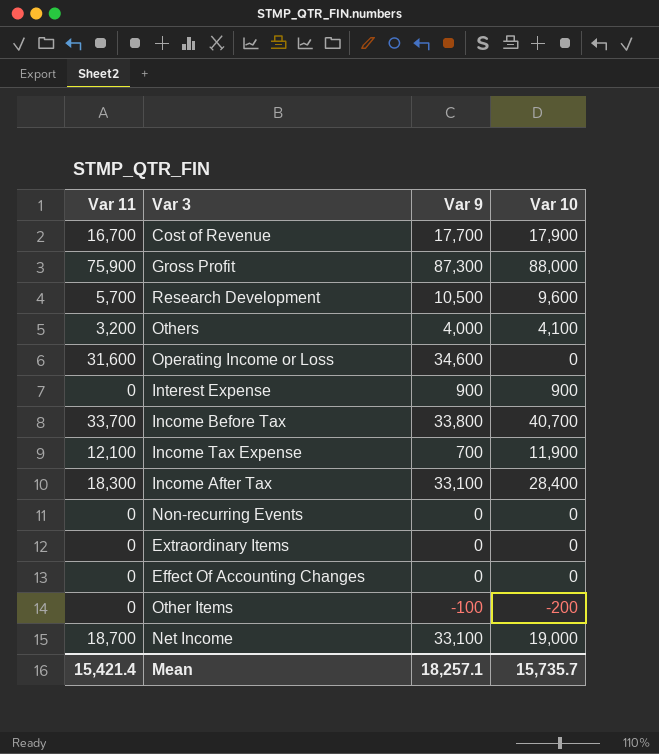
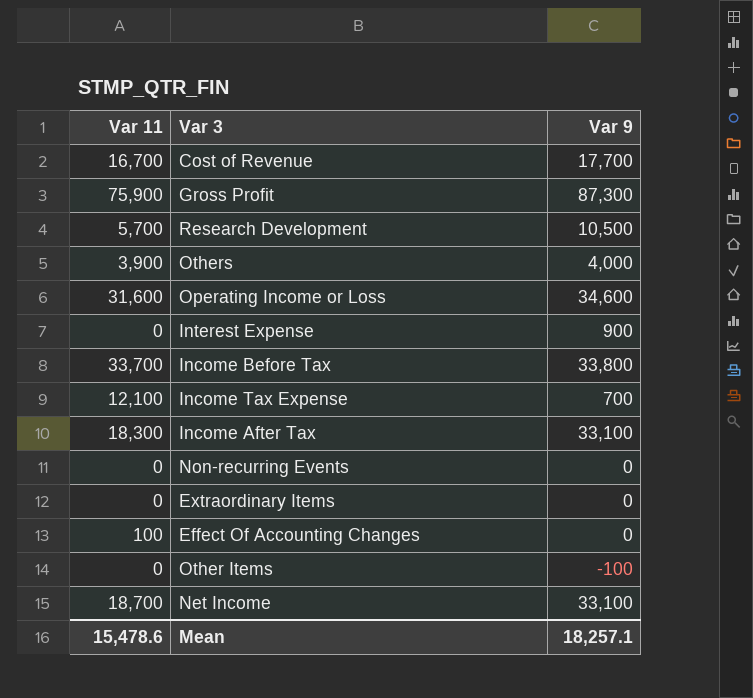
column Var 10 | position: 4 -> none
Others | Var 11: 3,200 -> 3,900
Effect Of Accounting Changes | Var 11: 0 -> 100
Mean | Var 11: 15,421.4 -> 15,478.6

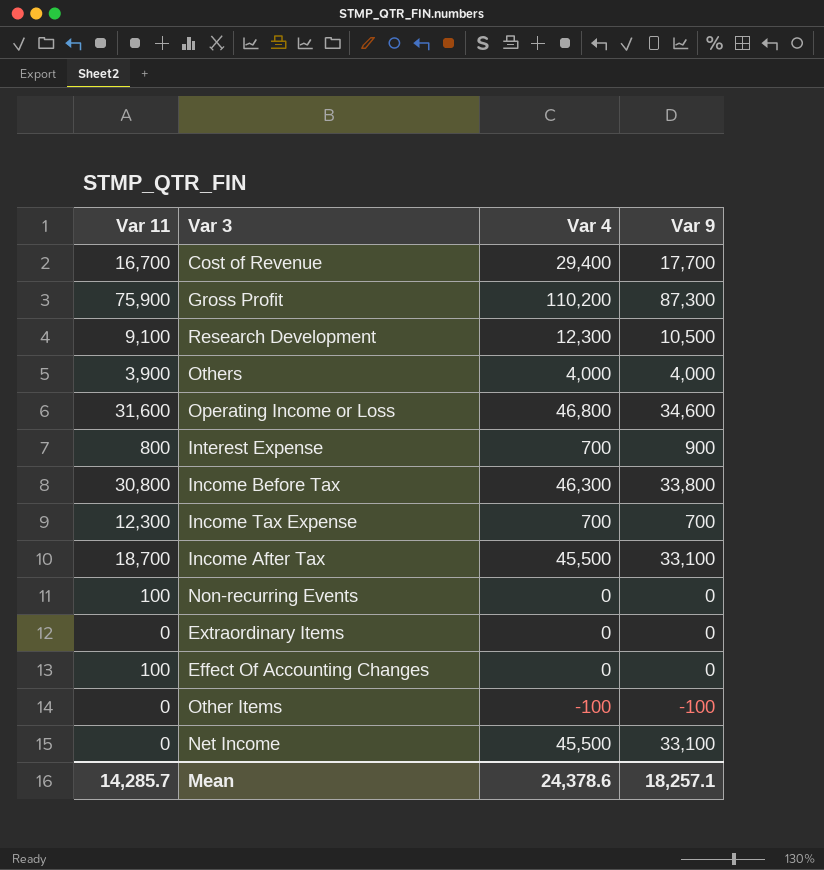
column Var 4 | position: none -> 3
Research Development | Var 11: 5,700 -> 9,100
Interest Expense | Var 11: 0 -> 800
Income Before Tax | Var 11: 33,700 -> 30,800
Income Tax Expense | Var 11: 12,100 -> 12,300
Income After Tax | Var 11: 18,300 -> 18,700
Non-recurring Events | Var 11: 0 -> 100
Net Income | Var 11: 18,700 -> 0
Mean | Var 11: 15,478.6 -> 14,285.7

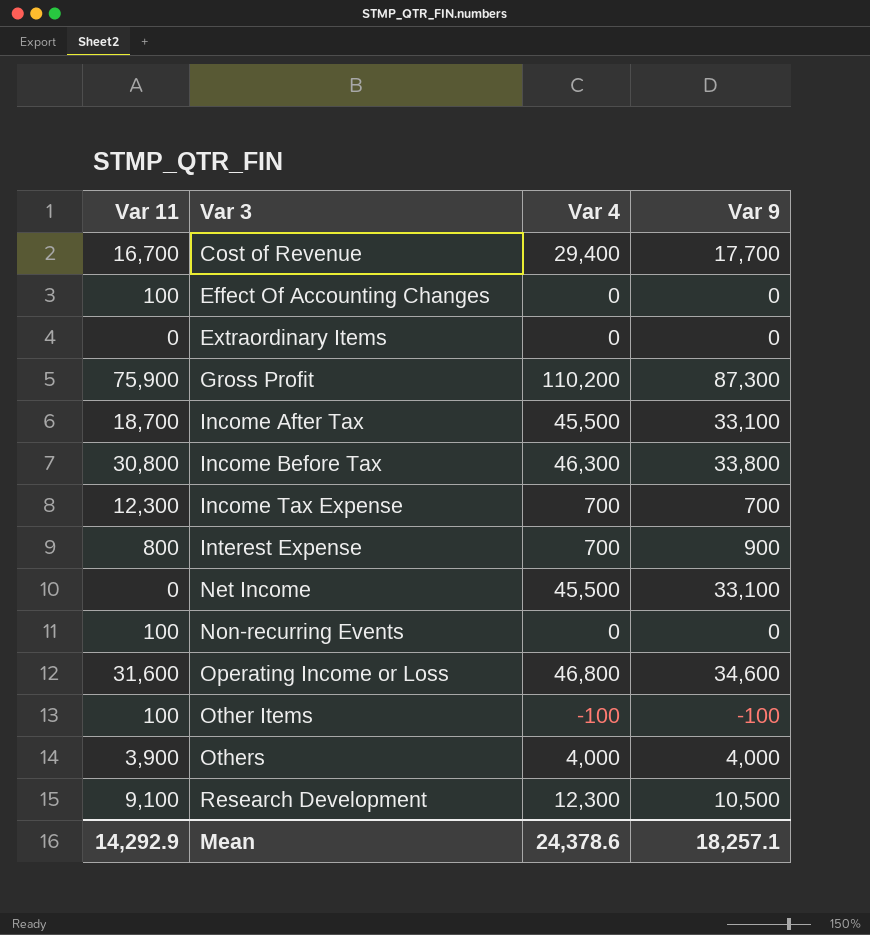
row order: none -> Var 3 ascending
Other Items | Var 11: 0 -> 100
Mean | Var 11: 14,285.7 -> 14,292.9

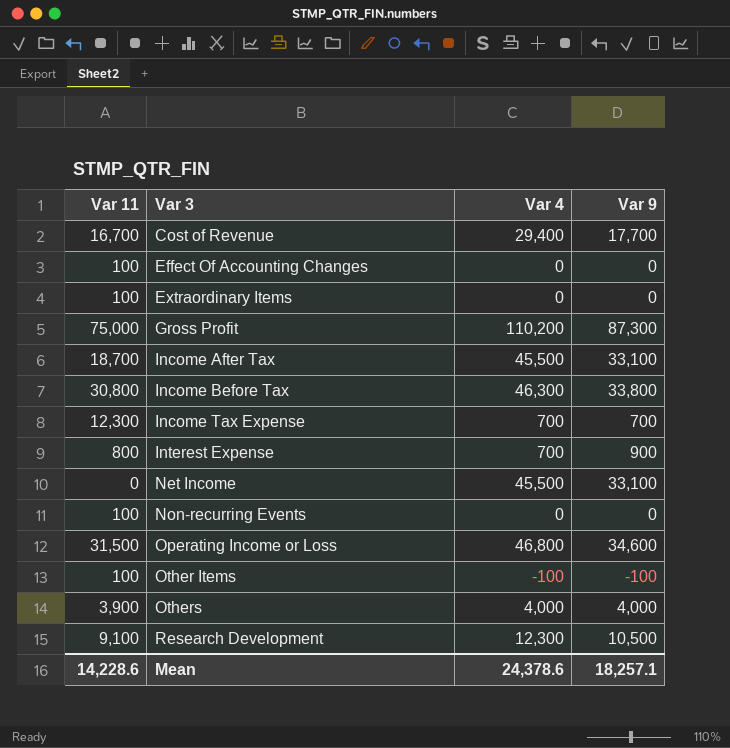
Extraordinary Items | Var 11: 0 -> 100
Gross Profit | Var 11: 75,900 -> 75,000
Operating Income or Loss | Var 11: 31,600 -> 31,500
Mean | Var 11: 14,292.9 -> 14,228.6

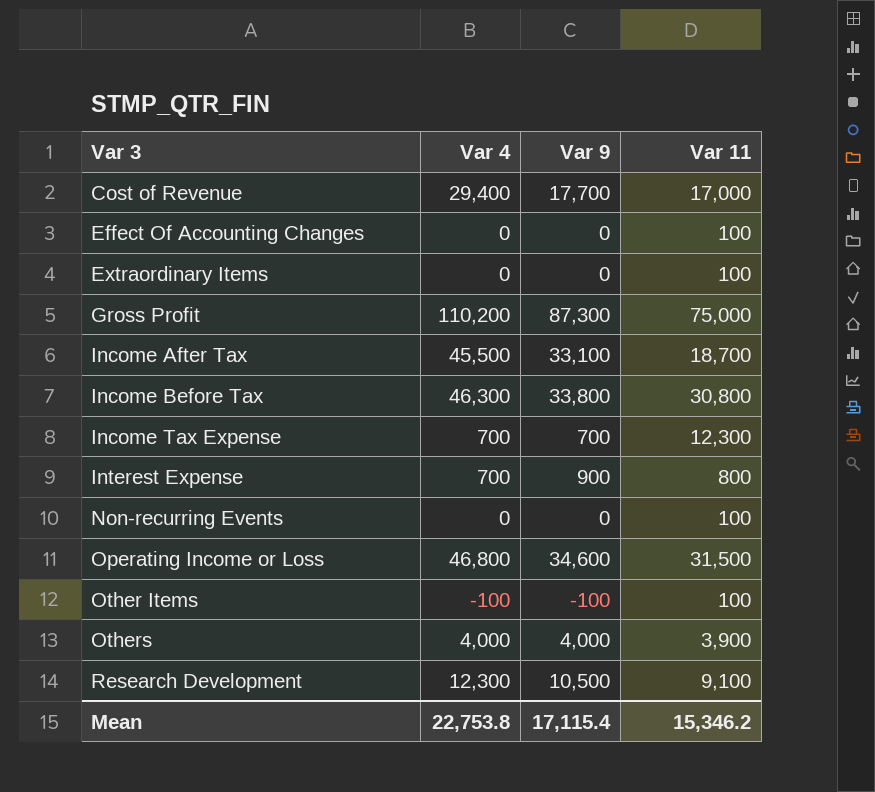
column Var 11 | position: 1 -> 4
row Net Income: 0 | 45,500 | 33,100 -> none
Cost of Revenue | Var 11: 16,700 -> 17,000
Mean | Var 4: 24,378.6 -> 22,753.8
Mean | Var 9: 18,257.1 -> 17,115.4
Mean | Var 11: 14,228.6 -> 15,346.2

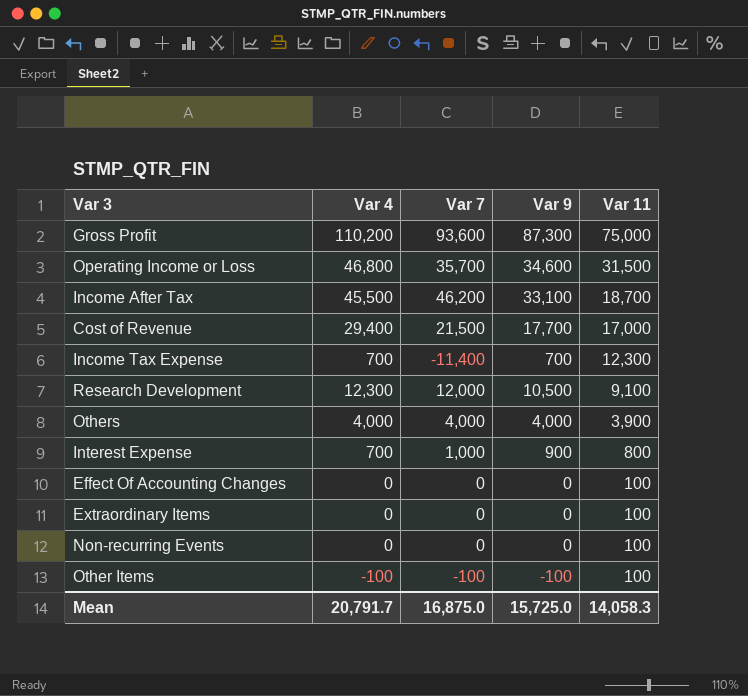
row order: Var 3 ascending -> Var 11 descending
column Var 7 | position: none -> 3
row Income Before Tax: 46,300 | 33,800 | 30,800 -> none
Mean | Var 4: 22,753.8 -> 20,791.7
Mean | Var 9: 17,115.4 -> 15,725.0
Mean | Var 11: 15,346.2 -> 14,058.3

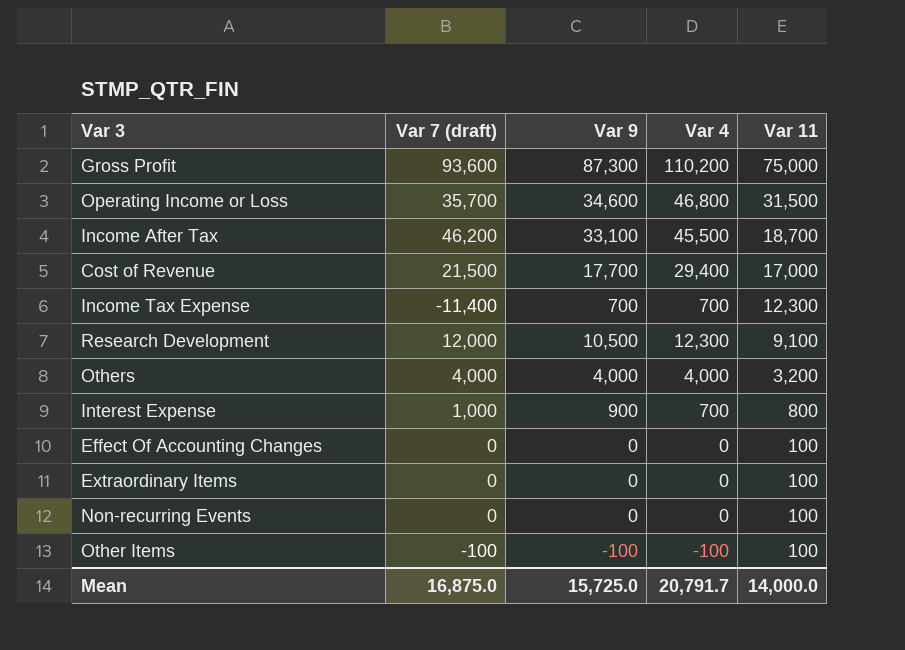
column name: Var 7 -> Var 7 (draft)
column Var 4 | position: 2 -> 4
Others | Var 11: 3,900 -> 3,200
Mean | Var 11: 14,058.3 -> 14,000.0

